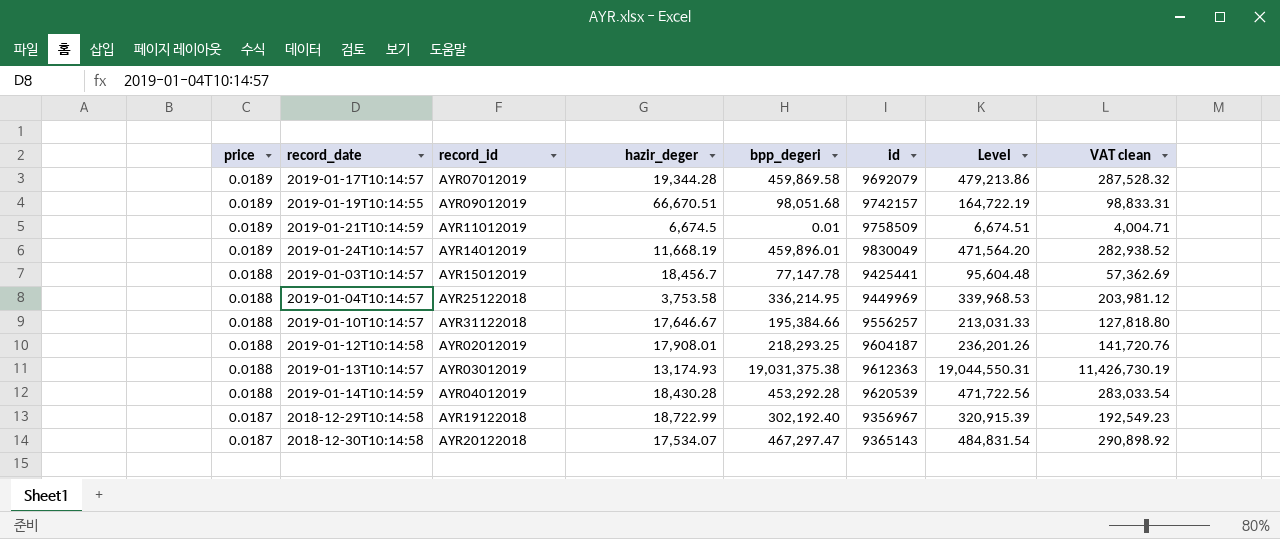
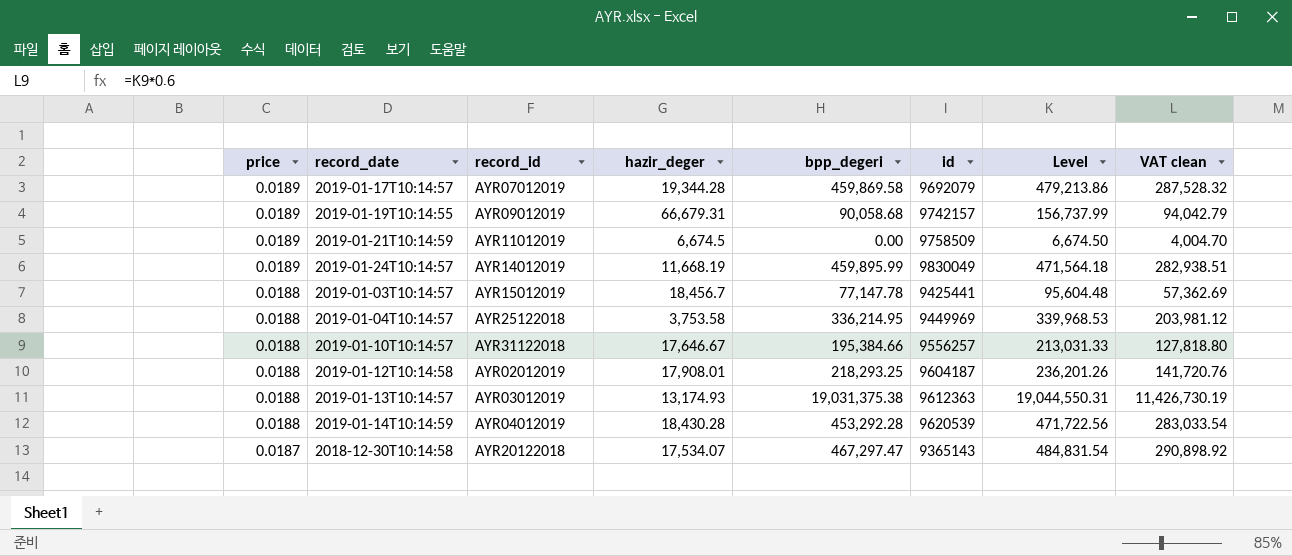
row 2018-12-29T10:14:58: 0.0187 | AYR19122018 | 18,722.99 | 302,192.40 | 9356967 | 320,915.39 | 192,549.23 -> none
2019-01-19T10:14:55 | hazir_deger: 66,670.51 -> 66,679.31
2019-01-19T10:14:55 | bpp_degeri: 98,051.68 -> 90,058.68
2019-01-19T10:14:55 | Level: 164,722.19 -> 156,737.99
2019-01-19T10:14:55 | VAT clean: 98,833.31 -> 94,042.79
2019-01-21T10:14:59 | bpp_degeri: 0.01 -> 0.00
2019-01-21T10:14:59 | Level: 6,674.51 -> 6,674.50
2019-01-21T10:14:59 | VAT clean: 4,004.71 -> 4,004.70
2019-01-24T10:14:57 | bpp_degeri: 459,896.01 -> 459,895.99
2019-01-24T10:14:57 | Level: 471,564.20 -> 471,564.18
2019-01-24T10:14:57 | VAT clean: 282,938.52 -> 282,938.51

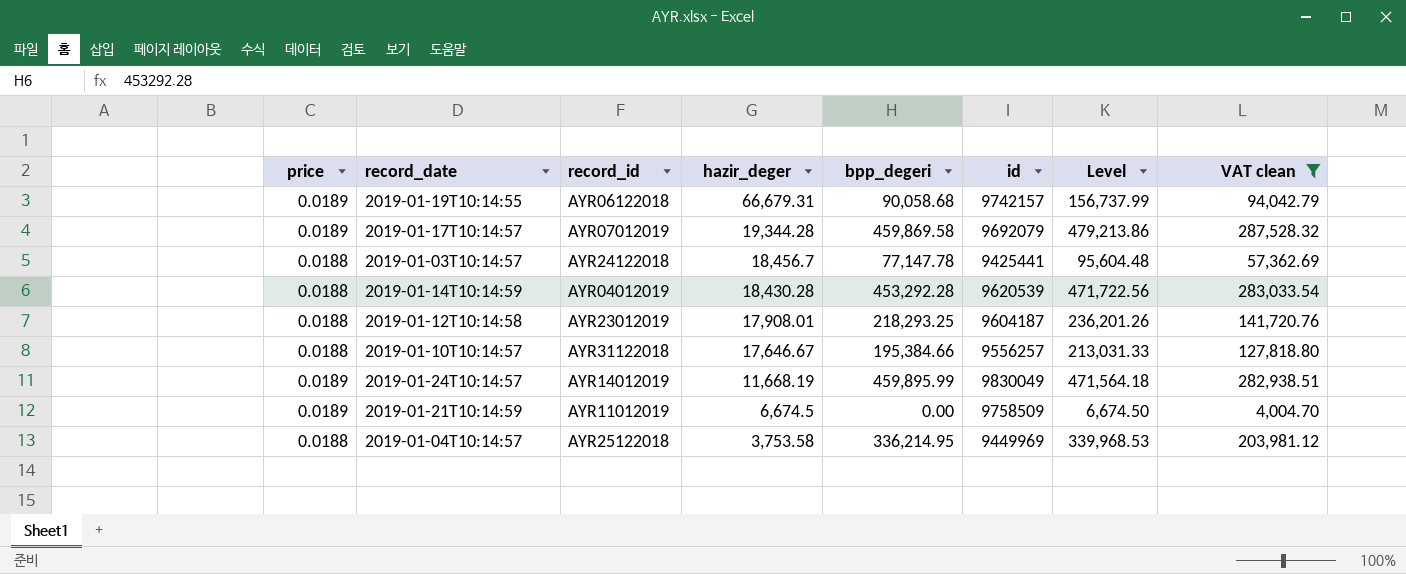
filter: none -> VAT clean <= 287,528.32
row order: price descending -> hazir_deger descending
2019-01-19T10:14:55 | record_id: AYR09012019 -> AYR06122018
2019-01-03T10:14:57 | record_id: AYR15012019 -> AYR24122018
2019-01-12T10:14:58 | record_id: AYR02012019 -> AYR23012019

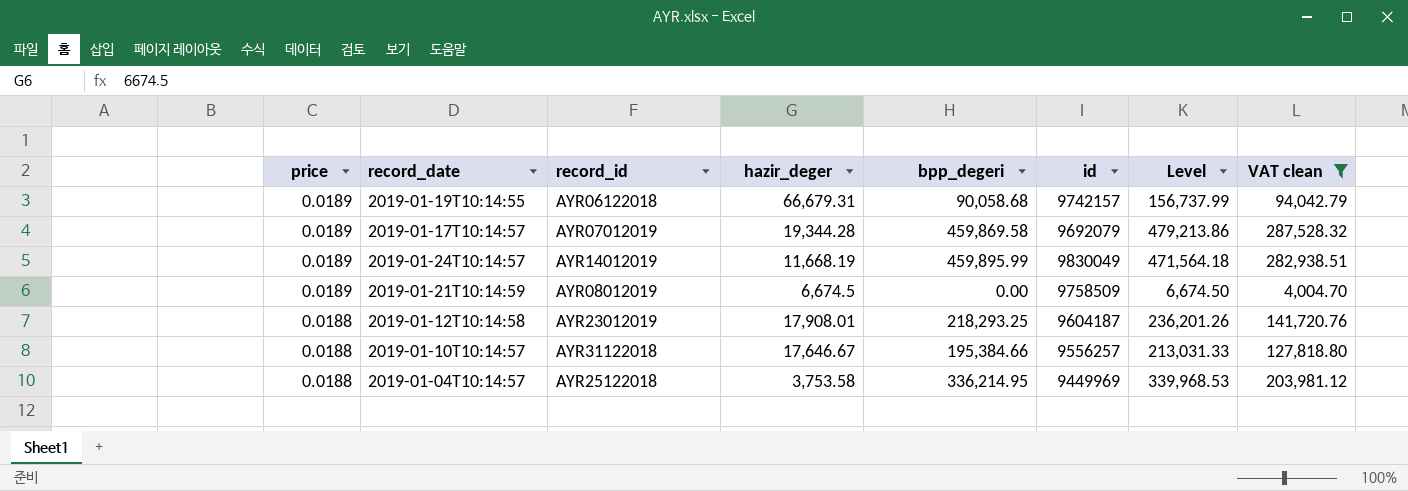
row order: hazir_deger descending -> price descending
row 2019-01-03T10:14:57: 0.0188 | AYR24122018 | 18,456.7 | 77,147.78 | 9425441 | 95,604.48 | 57,362.69 -> none
row 2019-01-14T10:14:59: 0.0188 | AYR04012019 | 18,430.28 | 453,292.28 | 9620539 | 471,722.56 | 283,033.54 -> none
2019-01-21T10:14:59 | record_id: AYR11012019 -> AYR08012019

